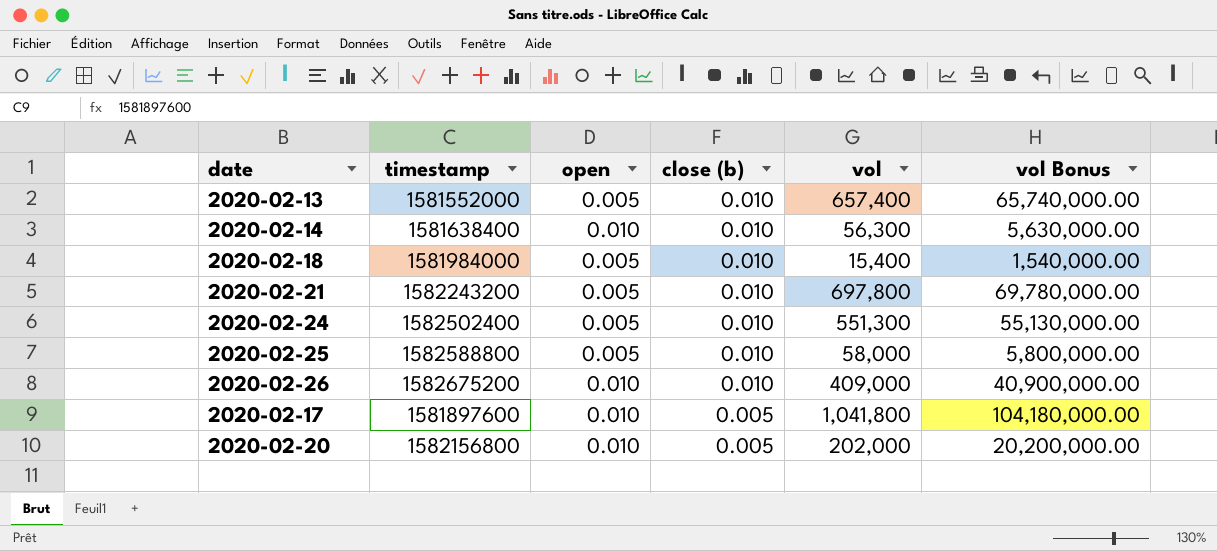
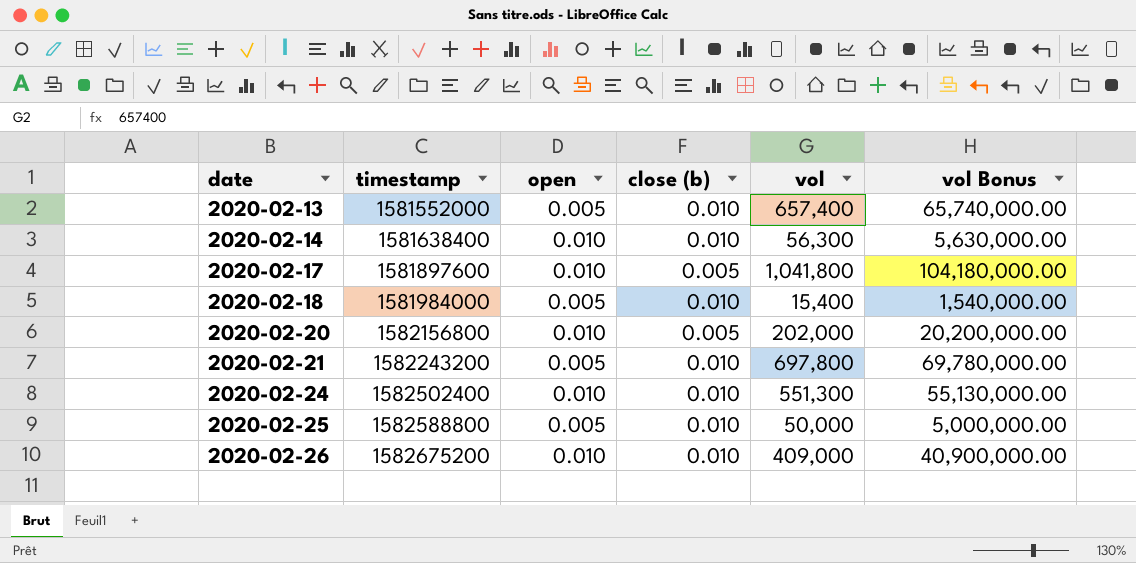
row order: close (b) descending -> date ascending
2020-02-24 | open: 0.005 -> 0.010
2020-02-25 | vol: 58,000 -> 50,000
2020-02-25 | vol Bonus: 5,800,000.00 -> 5,000,000.00

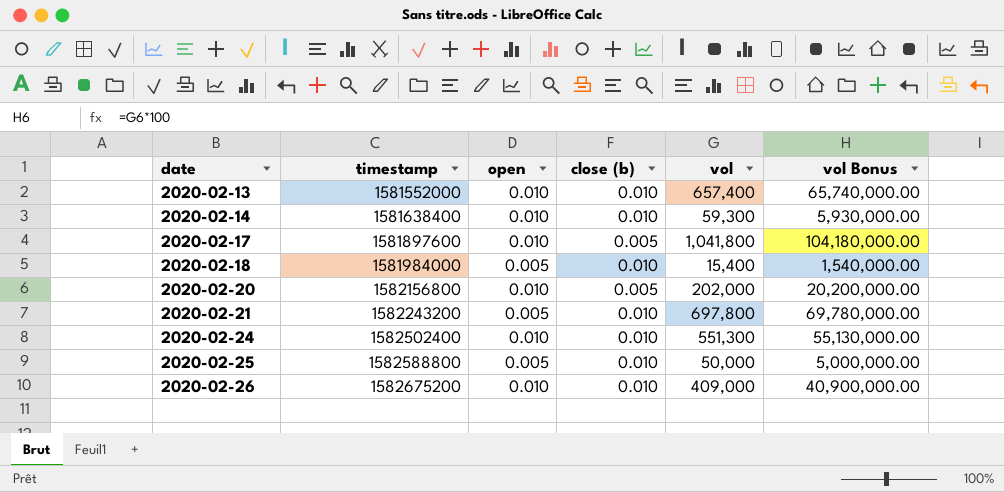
2020-02-13 | open: 0.005 -> 0.010
2020-02-14 | vol: 56,300 -> 59,300
2020-02-14 | vol Bonus: 5,630,000.00 -> 5,930,000.00

